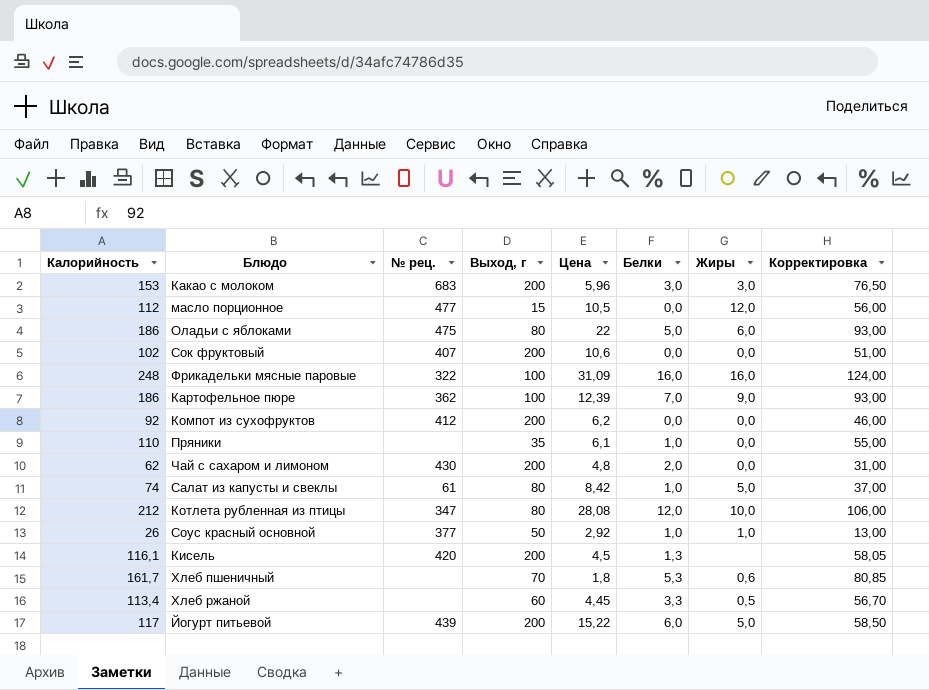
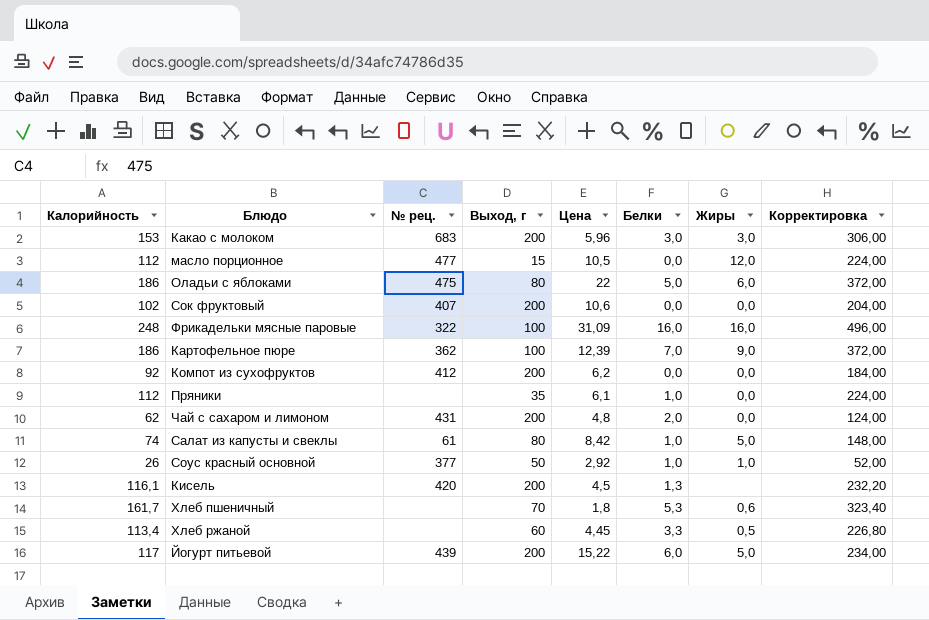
column Корректировка | formula: [Калорийность] * 0,5 -> [Калорийность] * 2
row Котлета рубленная из птицы: 212 | 347 | 80 | 28,08 | 12,0 | 10,0 | 106,00 -> none
Пряники | Калорийность: 110 -> 112
Чай с сахаром и лимоном | № рец.: 430 -> 431

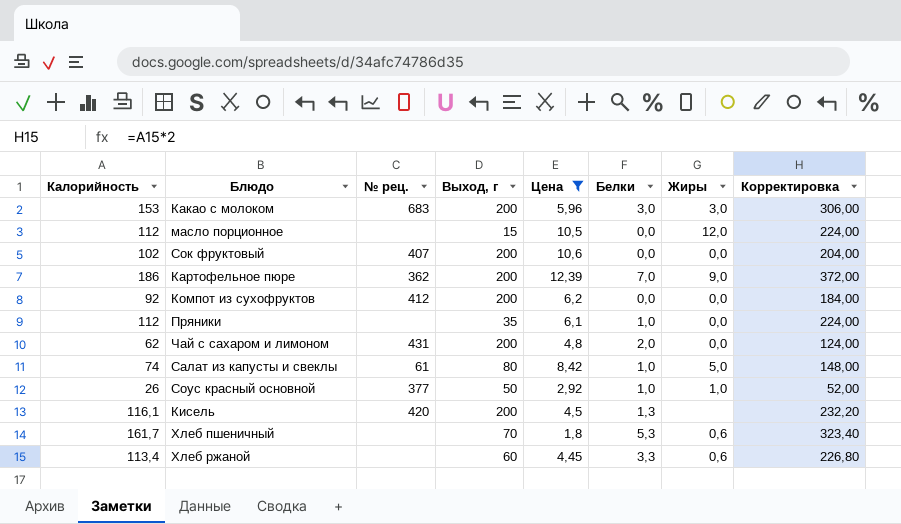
filter: none -> Цена <= 12,39
масло порционное | № рец.: 477 -> none
Картофельное пюре | Выход, г: 100 -> 200
Хлеб ржаной | Жиры: 0,5 -> 0,6

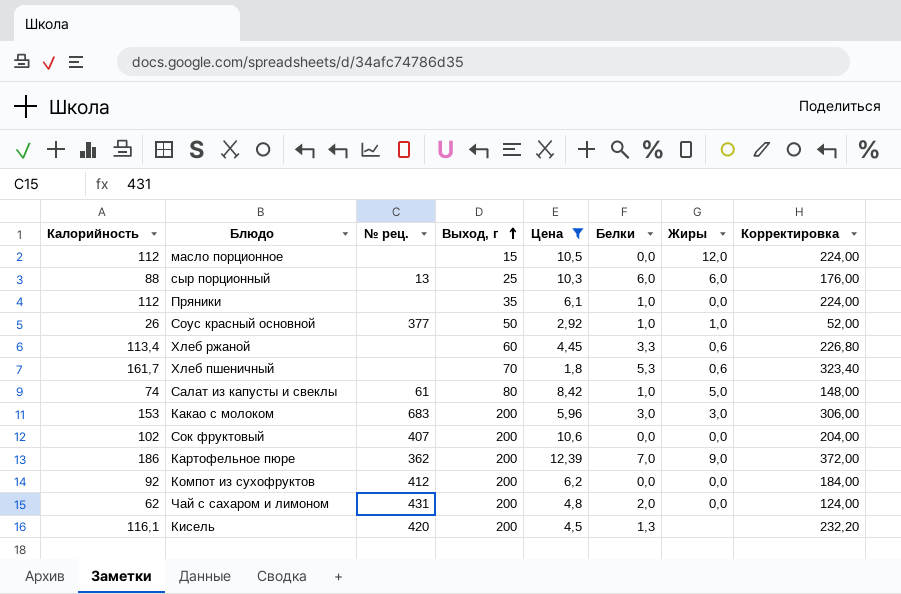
row order: none -> Выход, г ascending
row сыр порционный: none -> 88 | 13 | 25 | 10,3 | 6,0 | 6,0 | 176,00

